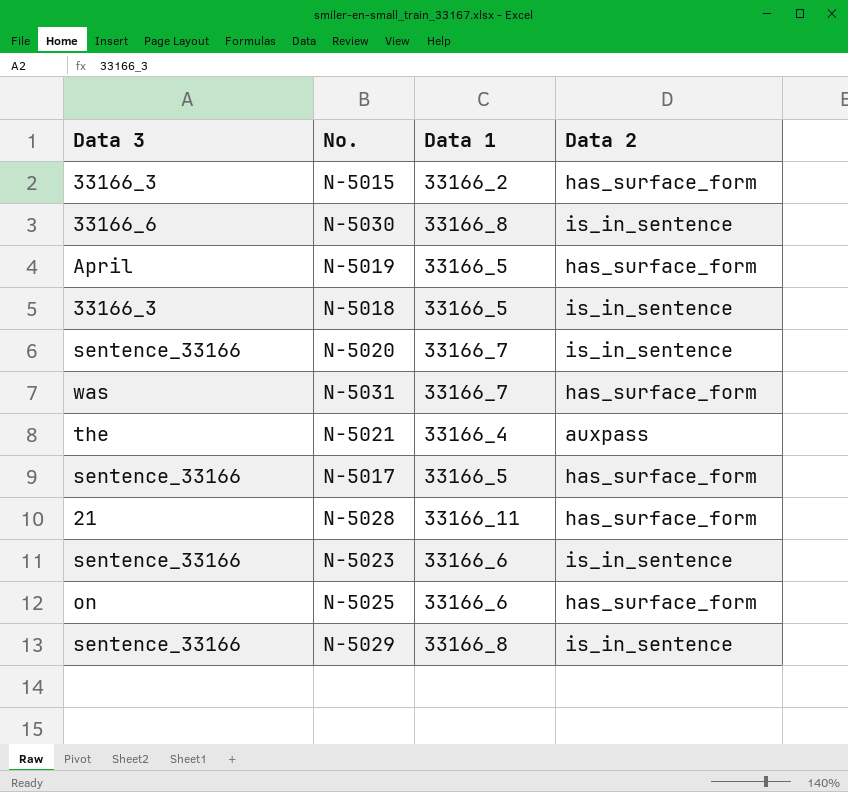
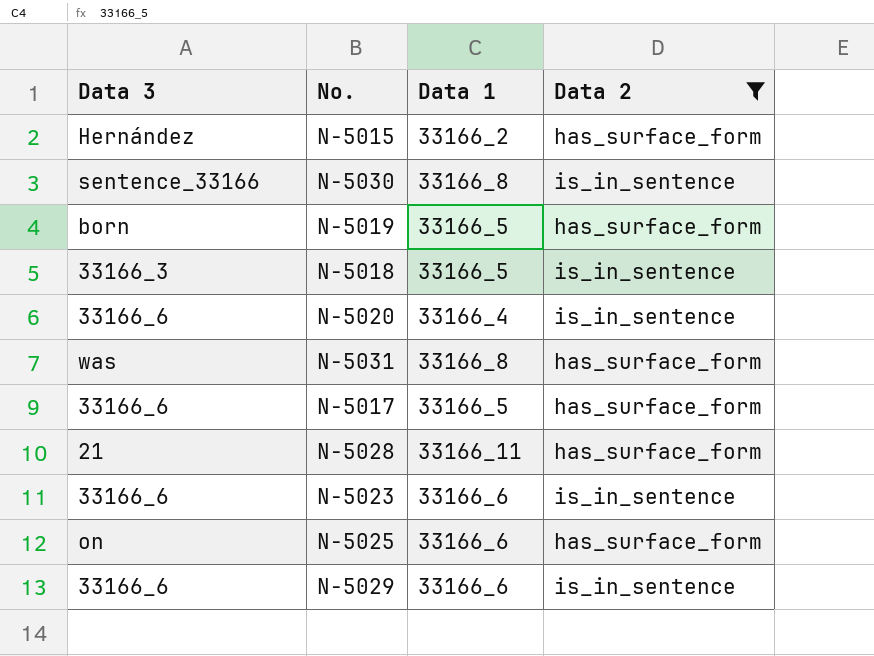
filter: none -> Data 2 != auxpass
N-5015 | Data 3: 33166_3 -> Hernández
N-5030 | Data 3: 33166_6 -> sentence_33166
N-5019 | Data 3: April -> born
N-5020 | Data 3: sentence_33166 -> 33166_6
N-5020 | Data 1: 33166_7 -> 33166_4
N-5031 | Data 1: 33166_7 -> 33166_8
N-5017 | Data 3: sentence_33166 -> 33166_6
N-5023 | Data 3: sentence_33166 -> 33166_6
N-5029 | Data 3: sentence_33166 -> 33166_6
N-5029 | Data 1: 33166_8 -> 33166_6

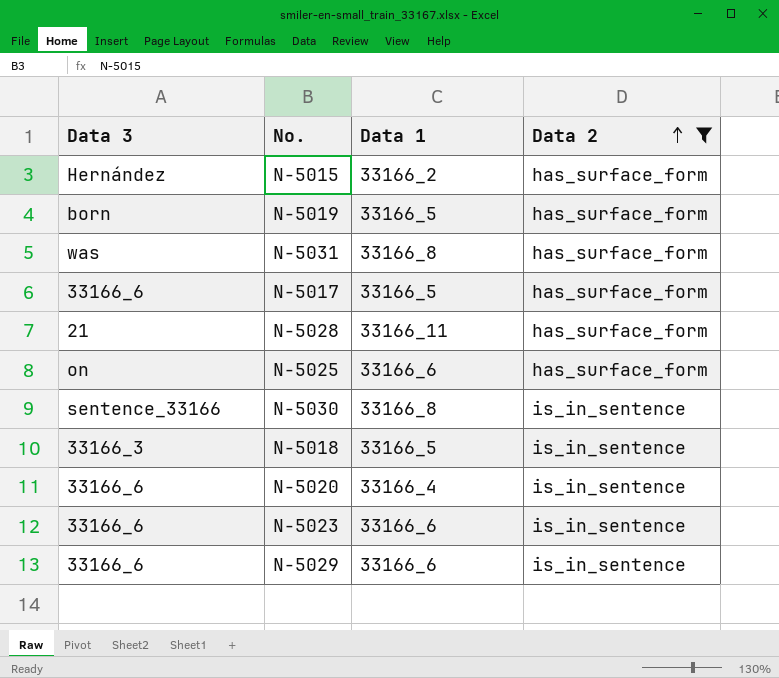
row order: none -> Data 2 ascending

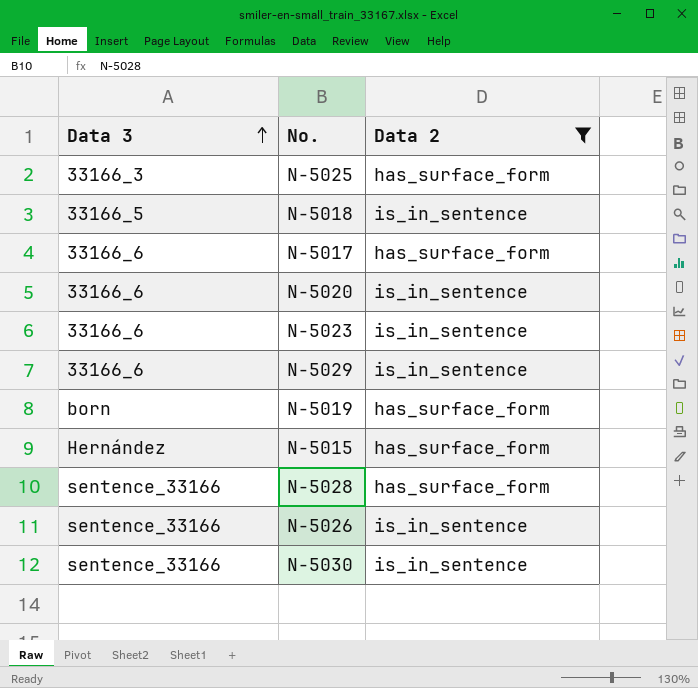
row order: Data 2 ascending -> Data 3 ascending
column Data 1 | position: 3 -> none
row N-5031: was | 33166_8 | has_surface_form -> none
N-5025 | Data 3: on -> 33166_3
N-5018 | Data 3: 33166_3 -> 33166_5
N-5028 | Data 3: 21 -> sentence_33166
row N-5026: none -> sentence_33166 | is_in_sentence

